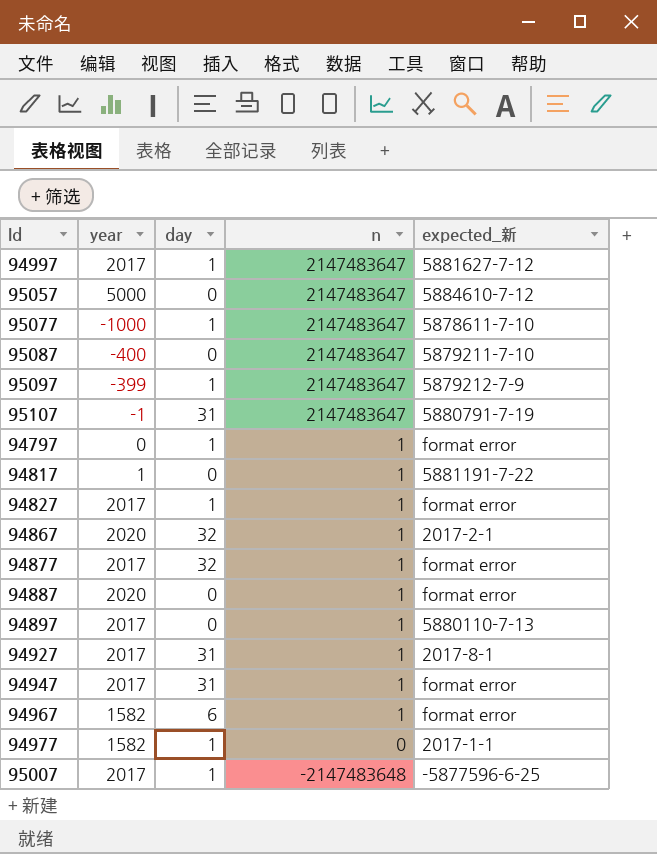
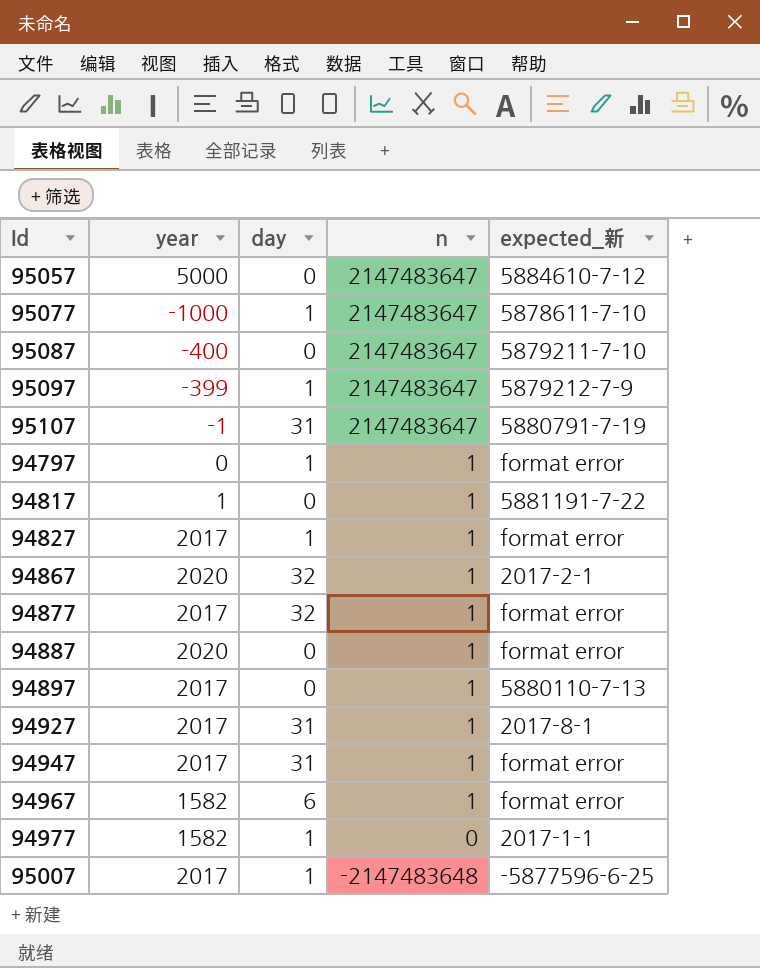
row 94997: 2017 | 1 | 2147483647 | 5881627-7-12 -> none

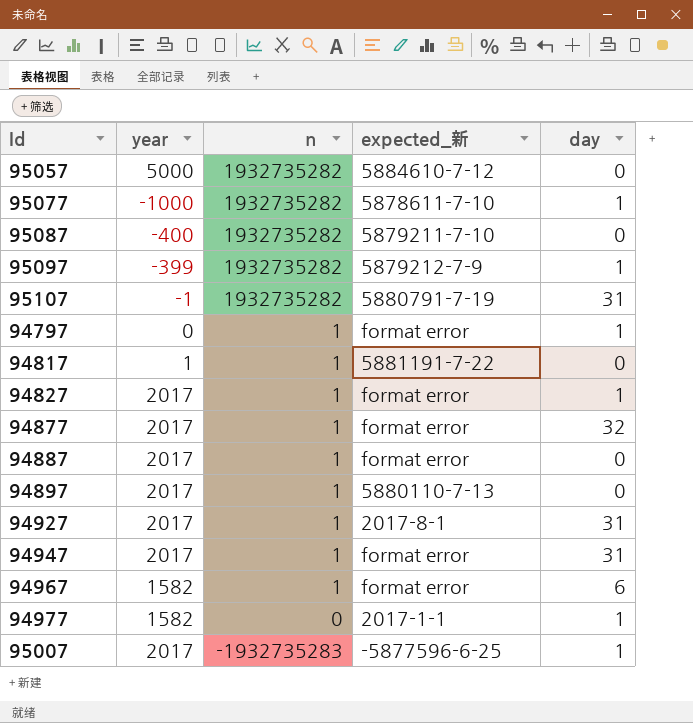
column day | position: 3 -> 5
row 94867: 2020 | 32 | 1 | 2017-2-1 -> none
95057 | n: 2147483647 -> 1932735282
95077 | n: 2147483647 -> 1932735282
95087 | n: 2147483647 -> 1932735282
95097 | n: 2147483647 -> 1932735282
95107 | n: 2147483647 -> 1932735282
94887 | year: 2020 -> 2017
95007 | n: -2147483648 -> -1932735283

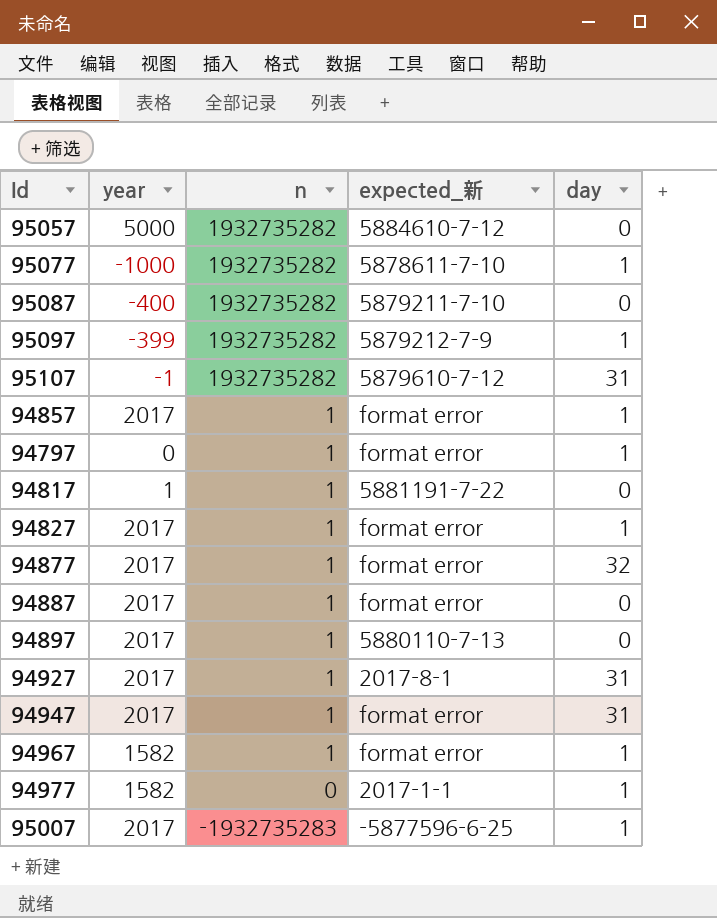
95107 | expected_新: 5880791-7-19 -> 5879610-7-12
row 94857: none -> 2017 | 1 | format error | 1
94967 | day: 6 -> 1

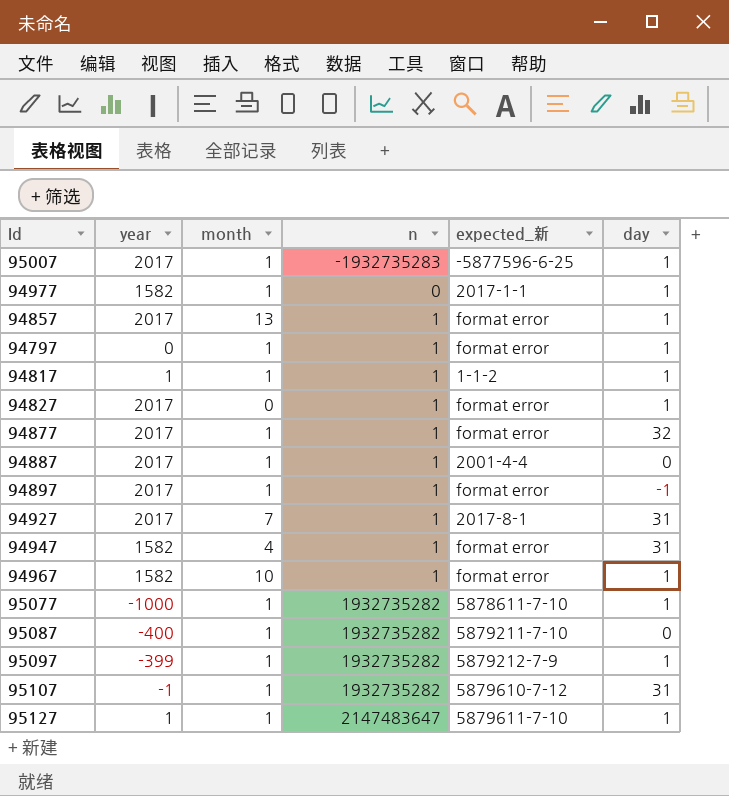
row order: n descending -> n ascending
column month | position: none -> 3
row 95057: 5000 | 1932735282 | 5884610-7-12 | 0 -> none
94817 | expected_新: 5881191-7-22 -> 1-1-2
94817 | day: 0 -> 1
94887 | expected_新: format error -> 2001-4-4
94897 | expected_新: 5880110-7-13 -> format error
94897 | day: 0 -> -1
94947 | year: 2017 -> 1582
row 95127: none -> 1 | 1 | 2147483647 | 5879611-7-10 | 1

